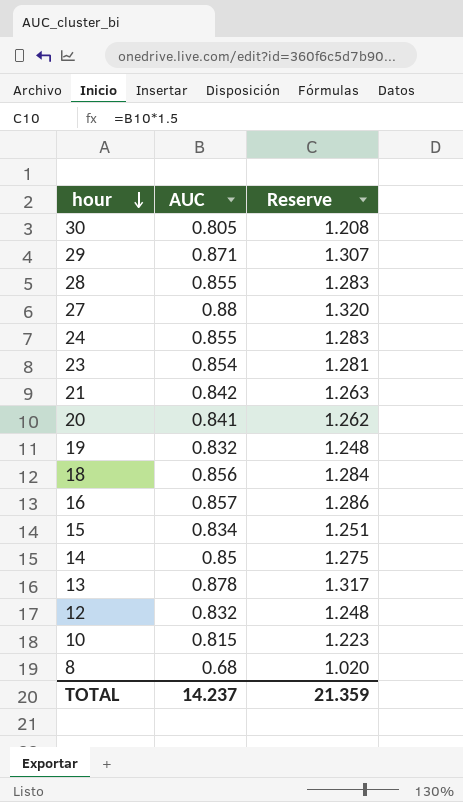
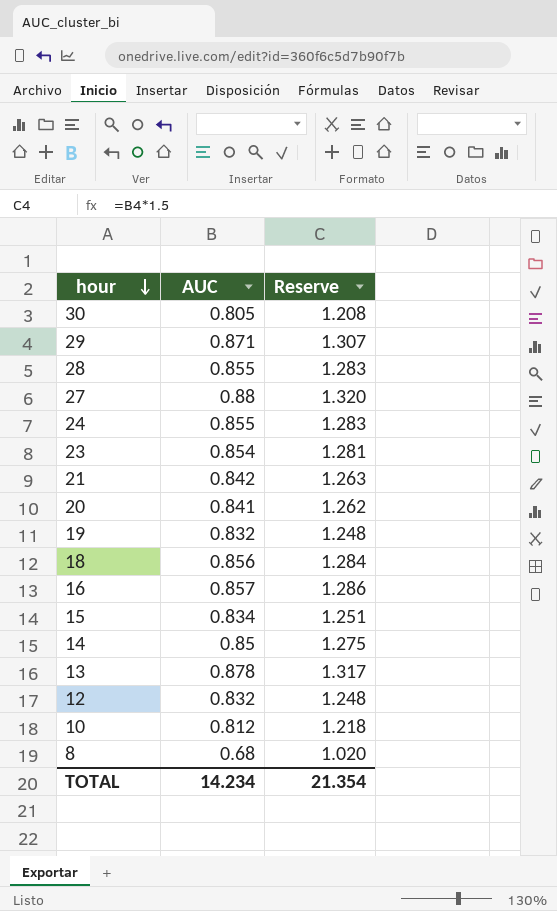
10 | AUC: 0.815 -> 0.812
10 | Reserve: 1.223 -> 1.218
TOTAL | AUC: 14.237 -> 14.234
TOTAL | Reserve: 21.359 -> 21.354

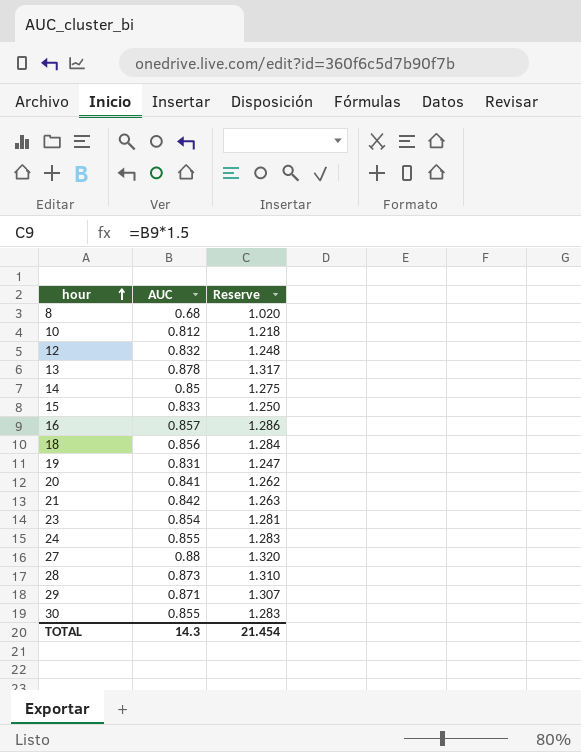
row order: hour descending -> hour ascending
15 | AUC: 0.834 -> 0.833
15 | Reserve: 1.251 -> 1.250
19 | AUC: 0.832 -> 0.831
19 | Reserve: 1.248 -> 1.247
28 | AUC: 0.855 -> 0.873
28 | Reserve: 1.283 -> 1.310
30 | AUC: 0.805 -> 0.855
30 | Reserve: 1.208 -> 1.283
TOTAL | AUC: 14.234 -> 14.3
TOTAL | Reserve: 21.354 -> 21.454

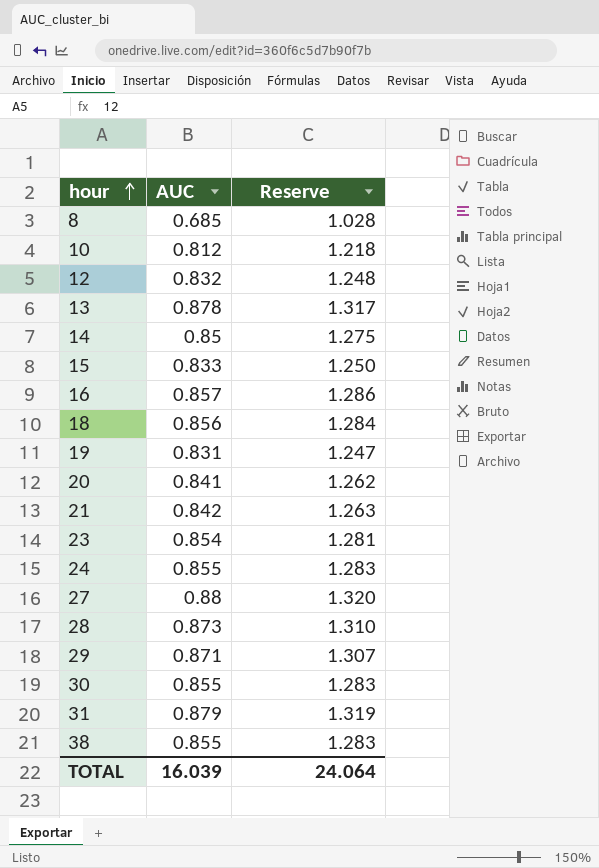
8 | AUC: 0.68 -> 0.685
8 | Reserve: 1.020 -> 1.028
row 31: none -> 0.879 | 1.319
row 38: none -> 0.855 | 1.283
TOTAL | AUC: 14.3 -> 16.039
TOTAL | Reserve: 21.454 -> 24.064

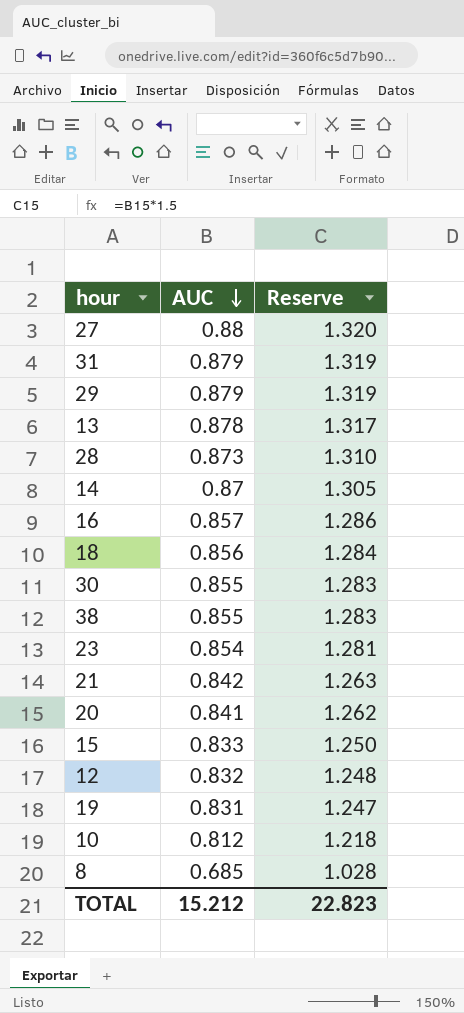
row order: hour ascending -> AUC descending
row 24: 0.855 | 1.283 -> none
29 | AUC: 0.871 -> 0.879
29 | Reserve: 1.307 -> 1.319
14 | AUC: 0.85 -> 0.87
14 | Reserve: 1.275 -> 1.305
TOTAL | AUC: 16.039 -> 15.212
TOTAL | Reserve: 24.064 -> 22.823

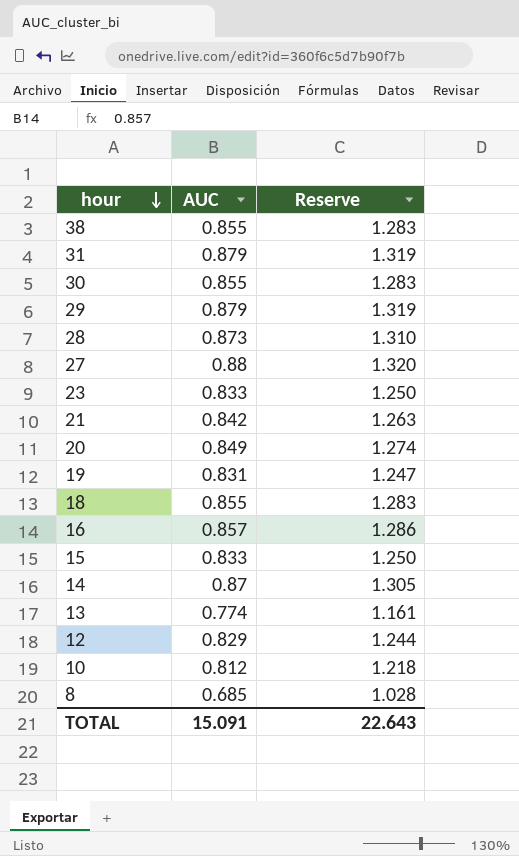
row order: AUC descending -> hour descending
23 | AUC: 0.854 -> 0.833
23 | Reserve: 1.281 -> 1.250
20 | AUC: 0.841 -> 0.849
20 | Reserve: 1.262 -> 1.274
18 | AUC: 0.856 -> 0.855
18 | Reserve: 1.284 -> 1.283
13 | AUC: 0.878 -> 0.774
13 | Reserve: 1.317 -> 1.161
12 | AUC: 0.832 -> 0.829
12 | Reserve: 1.248 -> 1.244
TOTAL | AUC: 15.212 -> 15.091
TOTAL | Reserve: 22.823 -> 22.643

